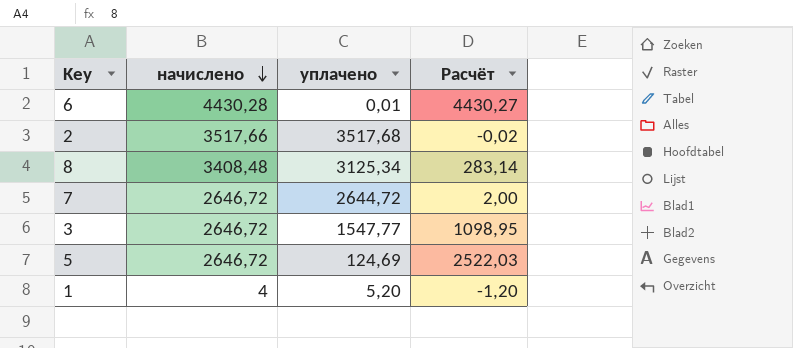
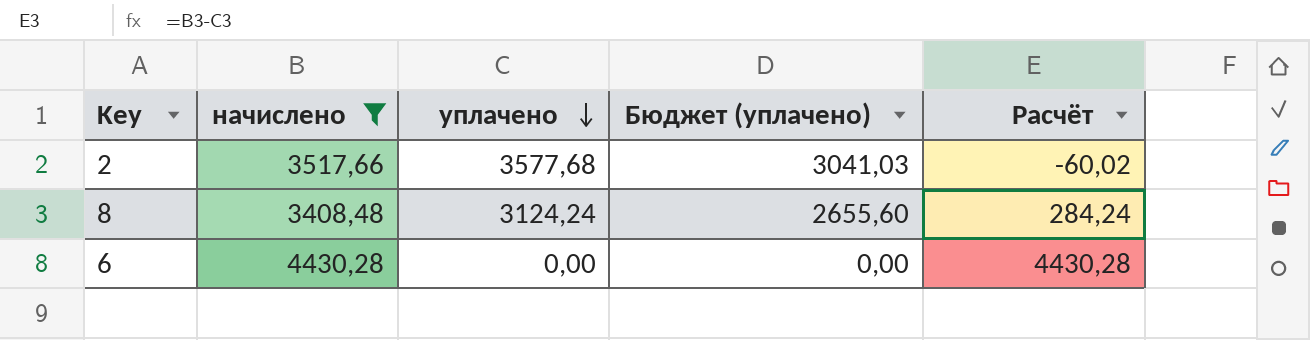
filter: none -> начислено >= 3408,48
row order: начислено descending -> уплачено descending
column Бюджет (уплачено) | formula: none -> [уплачено] * 0,85
2 | уплачено: 3517,68 -> 3577,68
2 | Расчёт: -0,02 -> -60,02
8 | уплачено: 3125,34 -> 3124,24
8 | Расчёт: 283,14 -> 284,24
6 | уплачено: 0,01 -> 0,00
6 | Расчёт: 4430,27 -> 4430,28

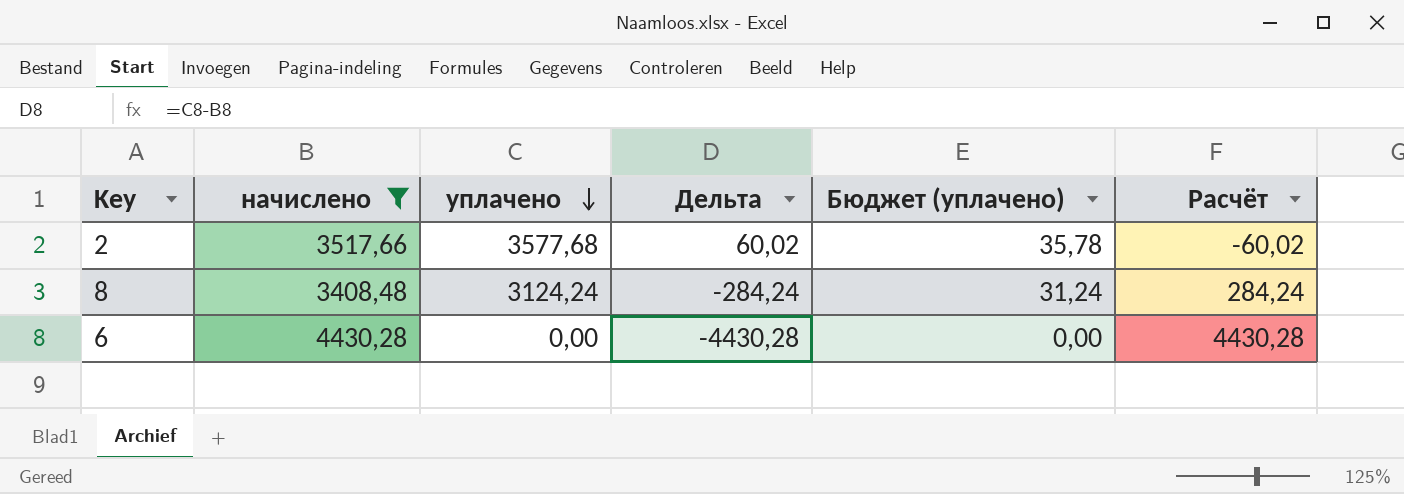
column Дельта | formula: none -> [уплачено] - [начислено]
column Бюджет (уплачено) | formula: [уплачено] * 0,85 -> [уплачено] * 0,01

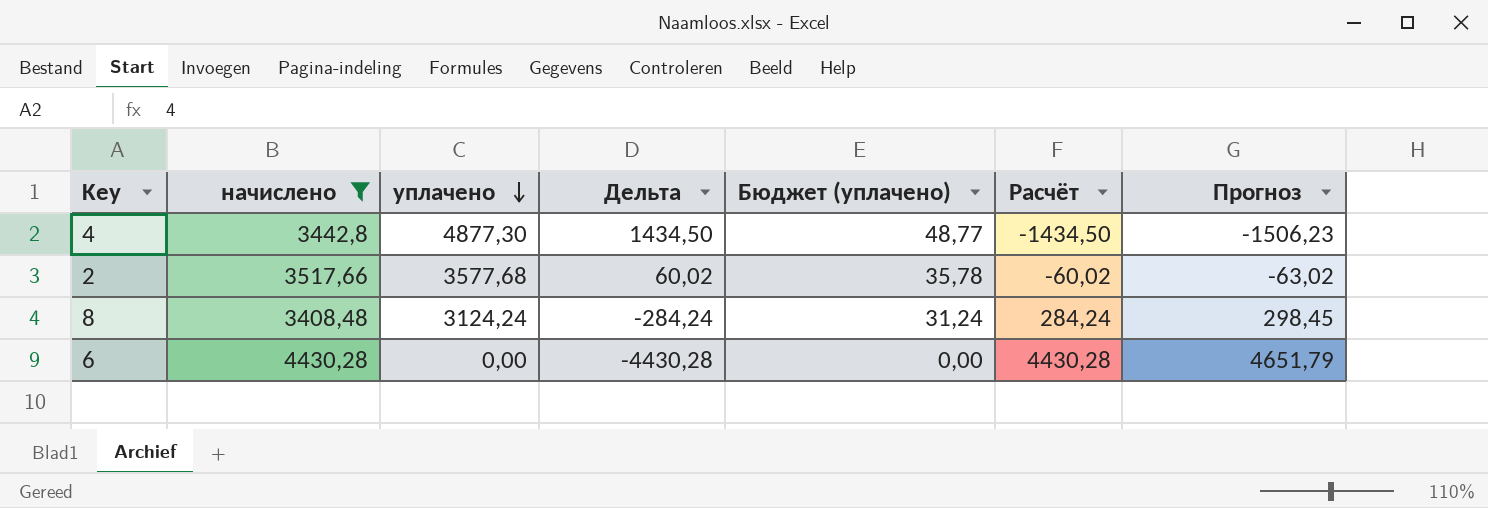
column Прогноз | formula: none -> [Расчёт] * 1,05
row 4: none -> 3442,8 | 4877,30 | 1434,50 | 48,77 | -1434,50 | -1506,23

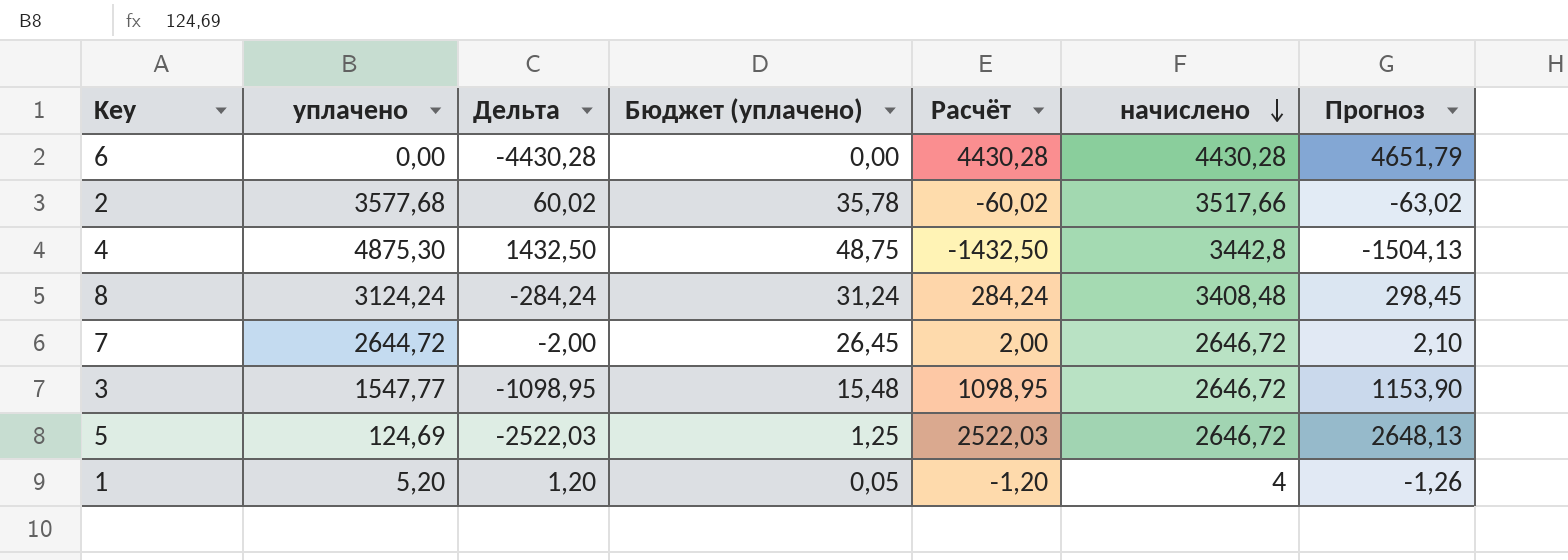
filter: начислено >= 3408,48 -> none
row order: уплачено descending -> начислено descending
column начислено | position: 2 -> 6
4 | уплачено: 4877,30 -> 4875,30
4 | Дельта: 1434,50 -> 1432,50
4 | Бюджет (уплачено): 48,77 -> 48,75
4 | Расчёт: -1434,50 -> -1432,50
4 | Прогноз: -1506,23 -> -1504,13

